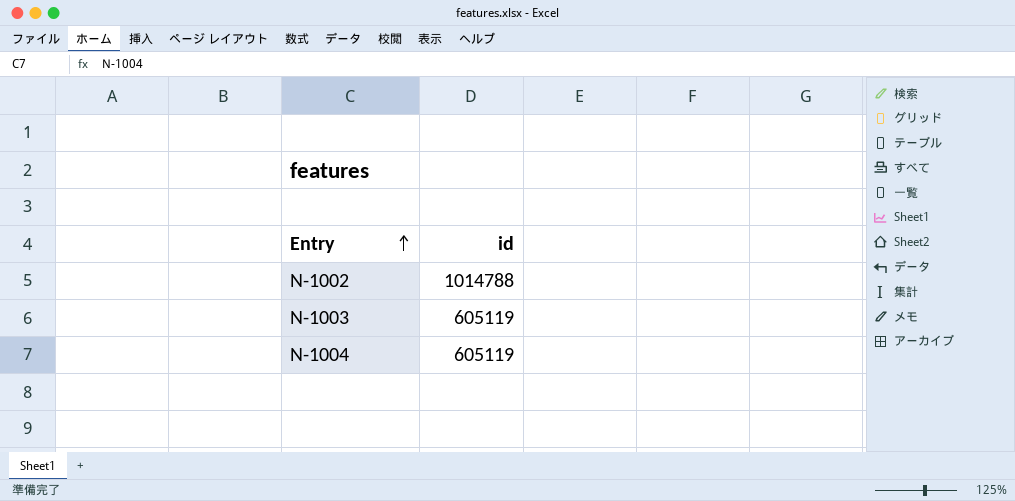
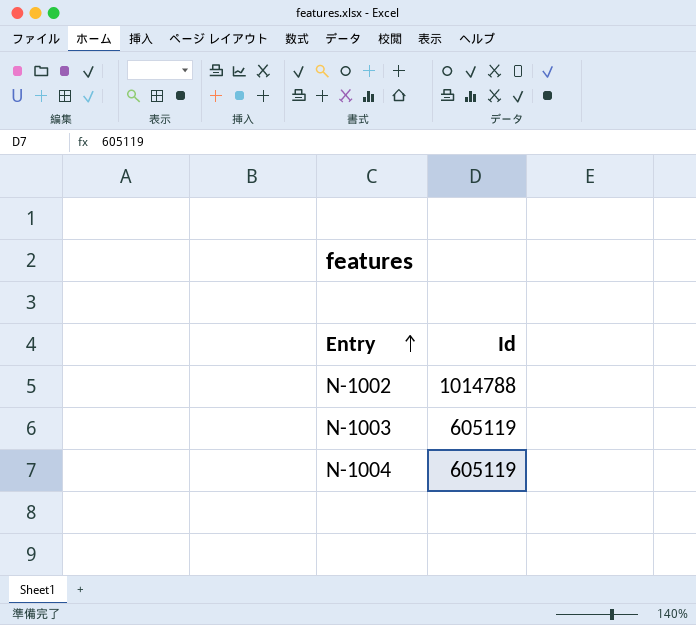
column name: id -> Id

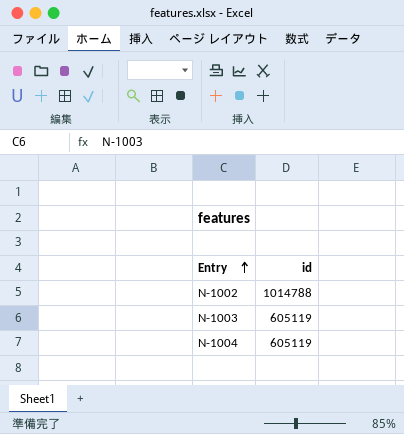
column name: Id -> id

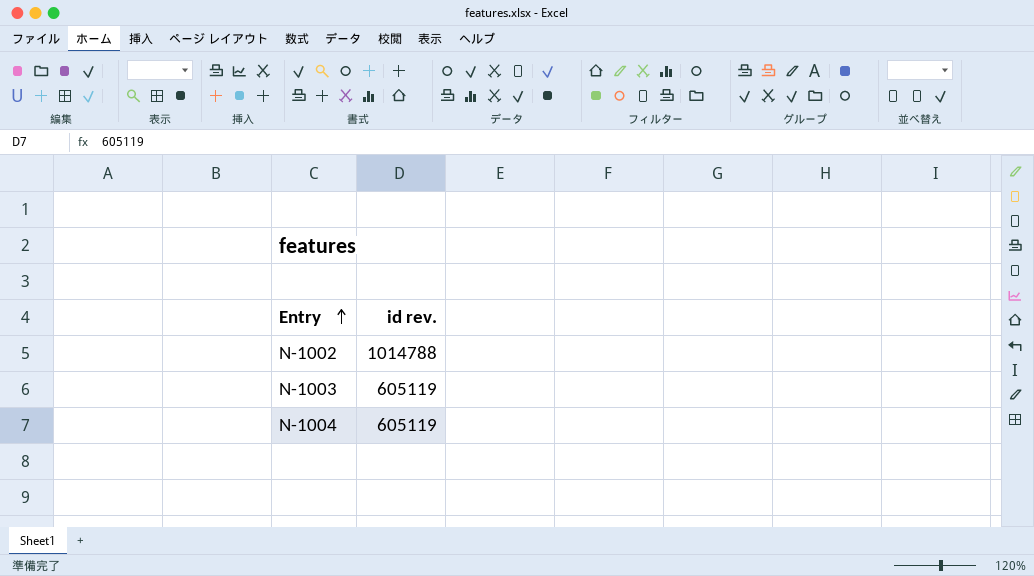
column name: id -> id rev.

